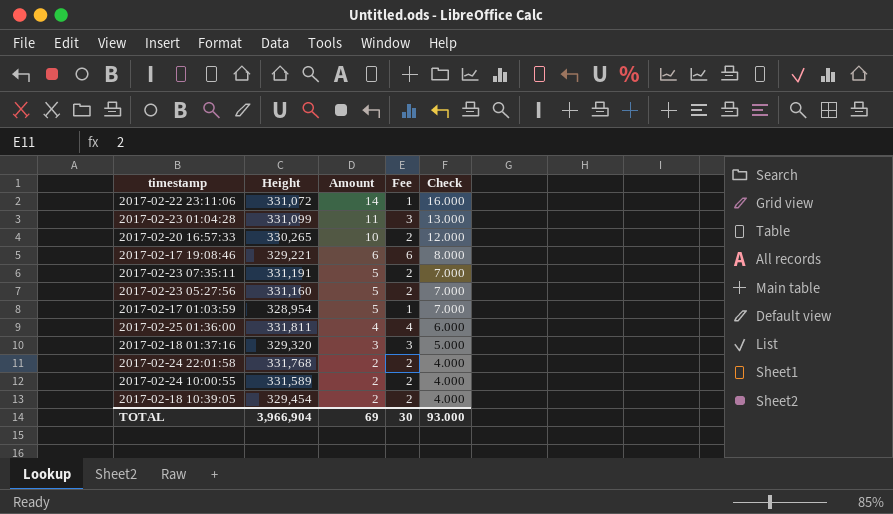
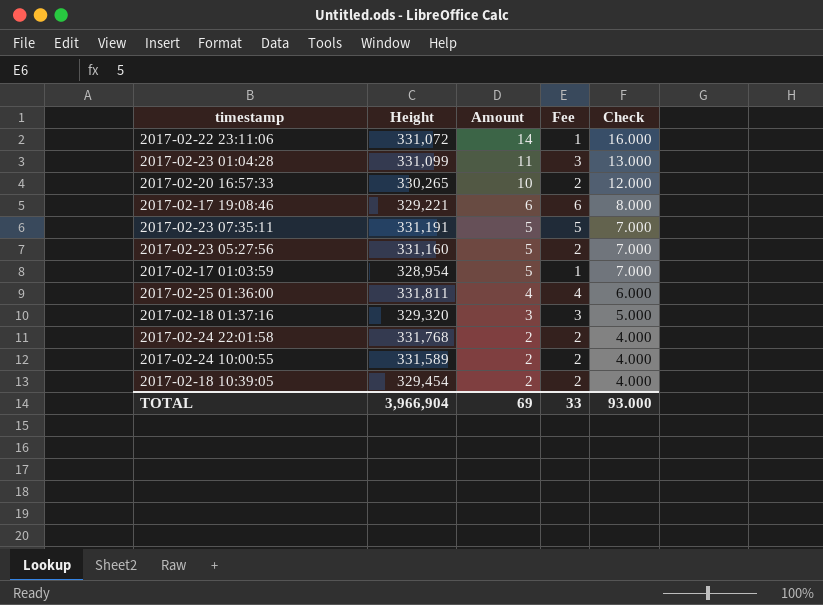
2017-02-23 07:35:11 | Fee: 2 -> 5
TOTAL | Fee: 30 -> 33

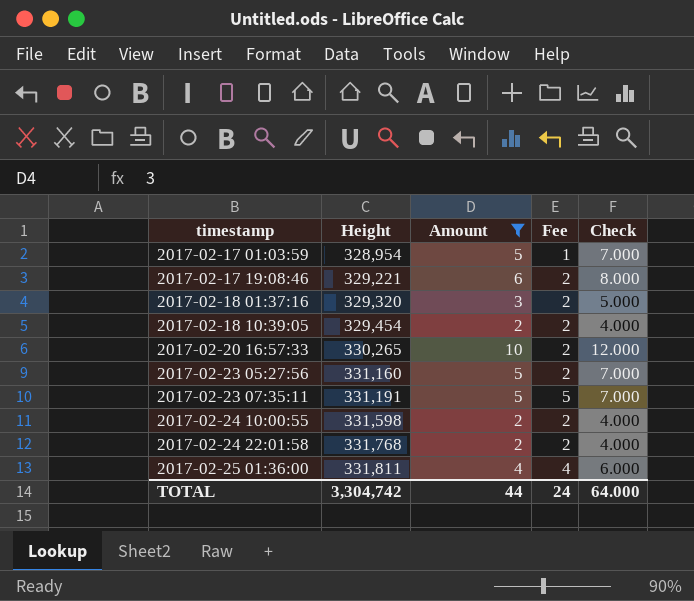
filter: none -> Amount <= 10
row order: Amount descending -> timestamp ascending
2017-02-17 19:08:46 | Fee: 6 -> 2
2017-02-18 01:37:16 | Fee: 3 -> 2
2017-02-24 10:00:55 | Height: 331,589 -> 331,598
TOTAL | Height: 3,966,904 -> 3,304,742
TOTAL | Amount: 69 -> 44
TOTAL | Fee: 33 -> 24
TOTAL | Check: 93.000 -> 64.000

